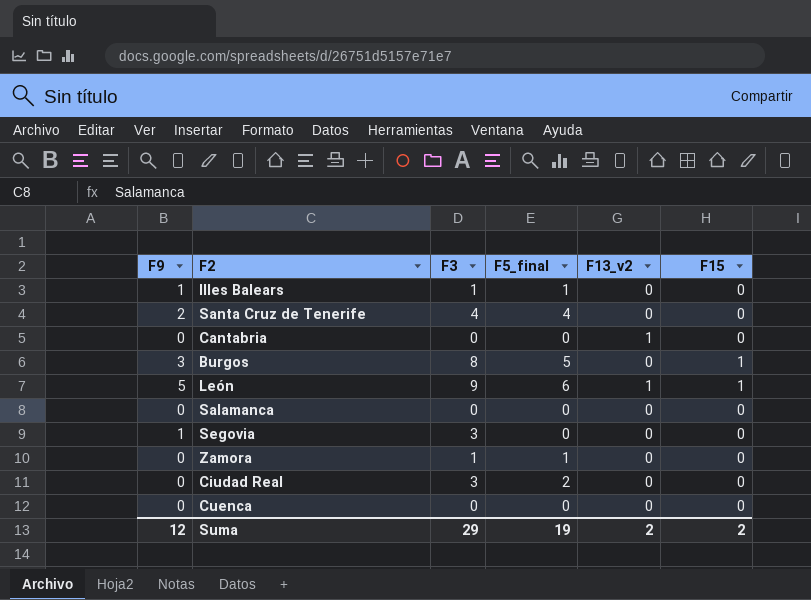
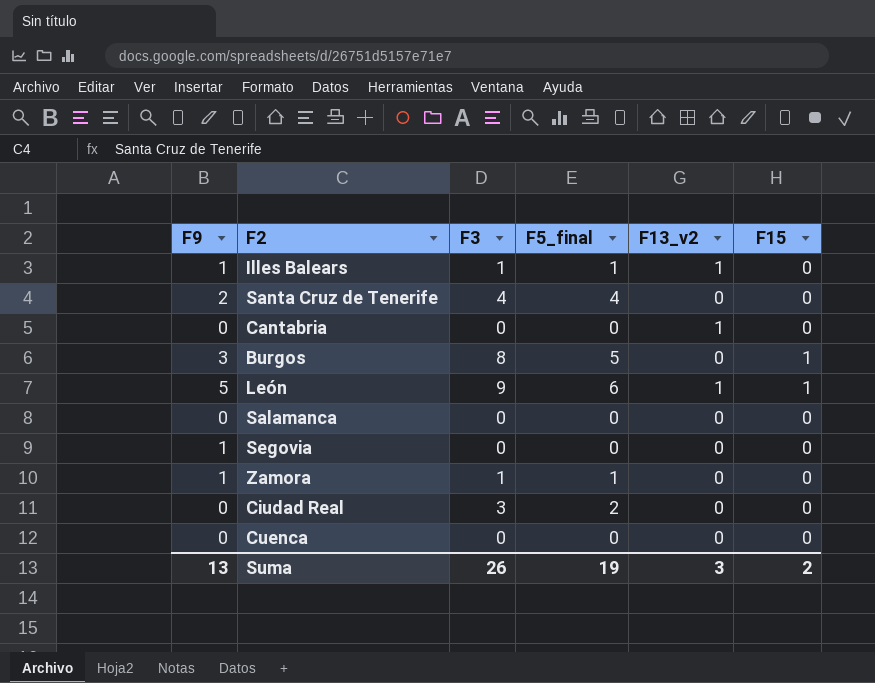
Illes Balears | F13_v2: 0 -> 1
Segovia | F3: 3 -> 0
Zamora | F9: 0 -> 1
Suma | F9: 12 -> 13
Suma | F3: 29 -> 26
Suma | F13_v2: 2 -> 3

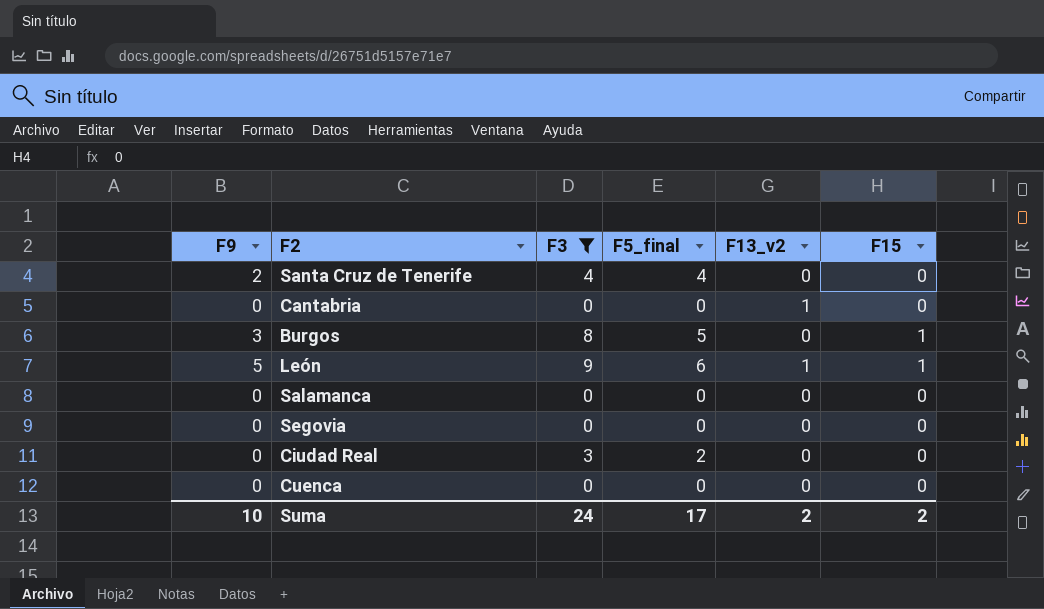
filter: none -> F3 != 1
Segovia | F9: 1 -> 0
Suma | F9: 13 -> 10
Suma | F3: 26 -> 24
Suma | F5_final: 19 -> 17
Suma | F13_v2: 3 -> 2

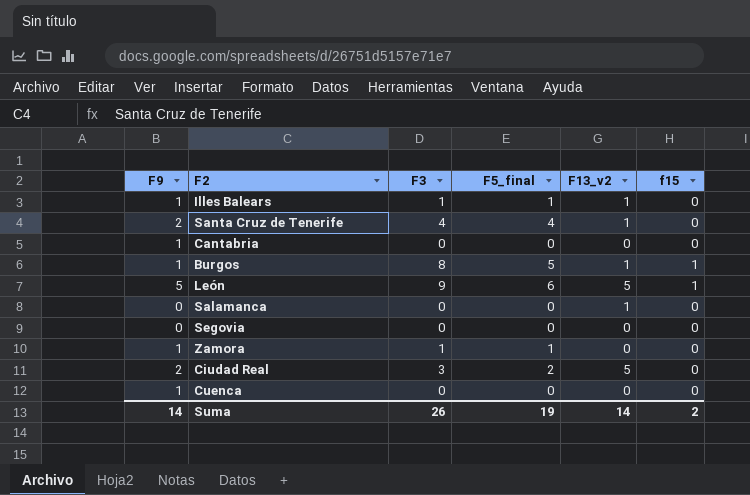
filter: F3 != 1 -> none
column name: F15 -> f15
Santa Cruz de Tenerife | F13_v2: 0 -> 1
Cantabria | F9: 0 -> 1
Cantabria | F13_v2: 1 -> 0
Burgos | F9: 3 -> 1
Burgos | F13_v2: 0 -> 1
León | F13_v2: 1 -> 5
Salamanca | F13_v2: 0 -> 1
Ciudad Real | F9: 0 -> 2
Ciudad Real | F13_v2: 0 -> 5
Cuenca | F9: 0 -> 1
Suma | F9: 10 -> 14
Suma | F3: 24 -> 26
Suma | F5_final: 17 -> 19
Suma | F13_v2: 2 -> 14

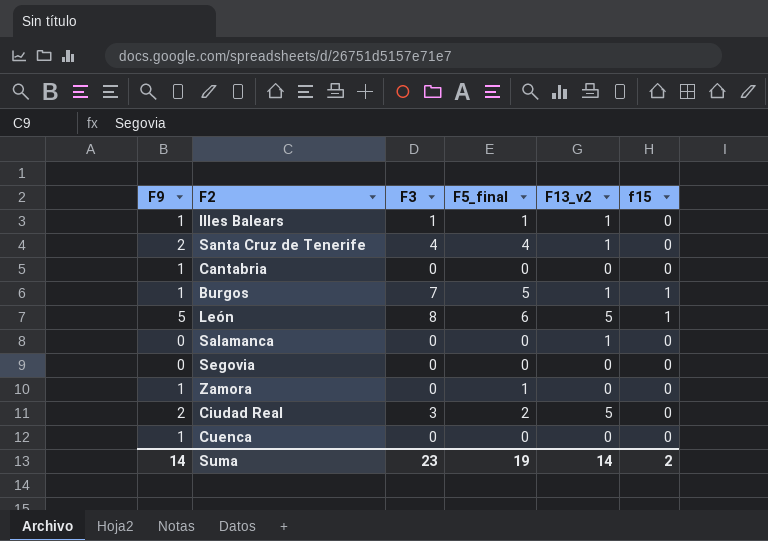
Burgos | F3: 8 -> 7
León | F3: 9 -> 8
Zamora | F3: 1 -> 0
Suma | F3: 26 -> 23

